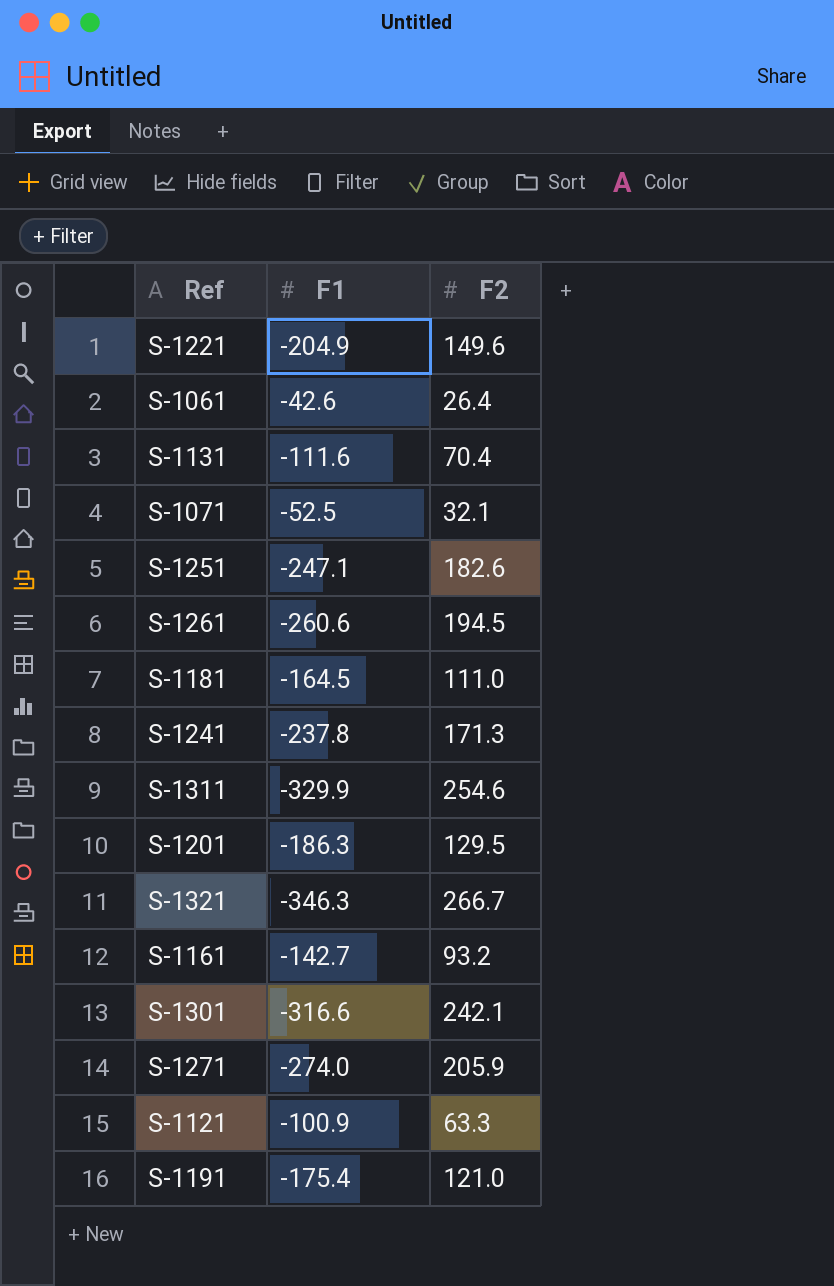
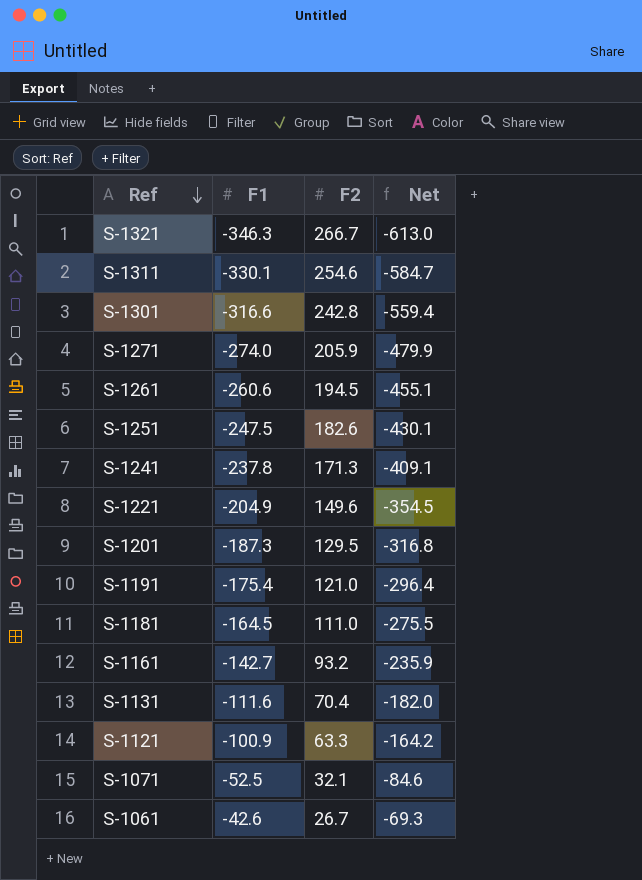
row order: none -> Ref descending
column Net | formula: none -> [F1] - [F2]
S-1311 | F1: -329.9 -> -330.1
S-1301 | F2: 242.1 -> 242.8
S-1251 | F1: -247.1 -> -247.5
S-1201 | F1: -186.3 -> -187.3
S-1061 | F2: 26.4 -> 26.7

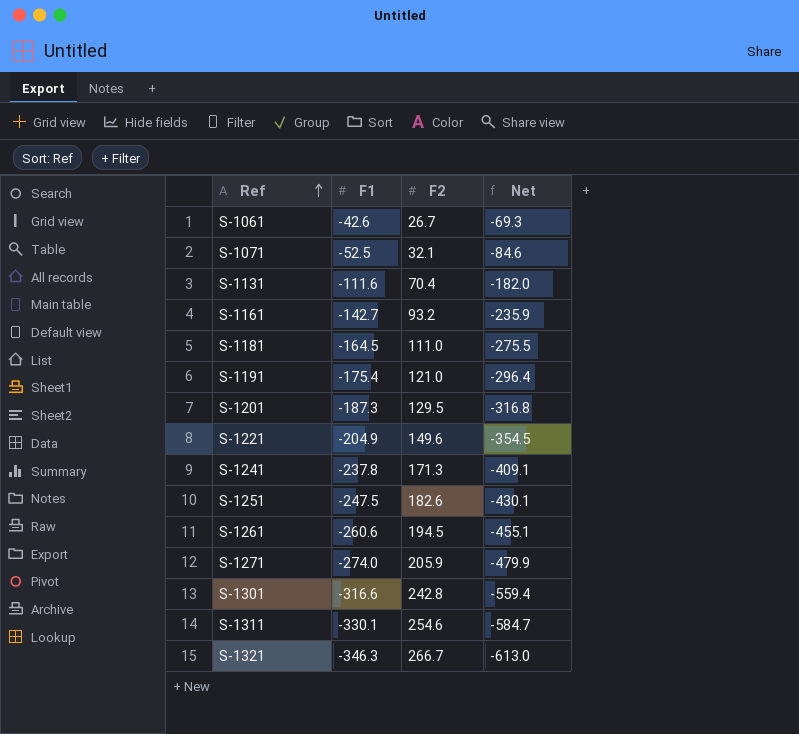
row order: Ref descending -> Ref ascending
row S-1121: -100.9 | 63.3 | -164.2 -> none

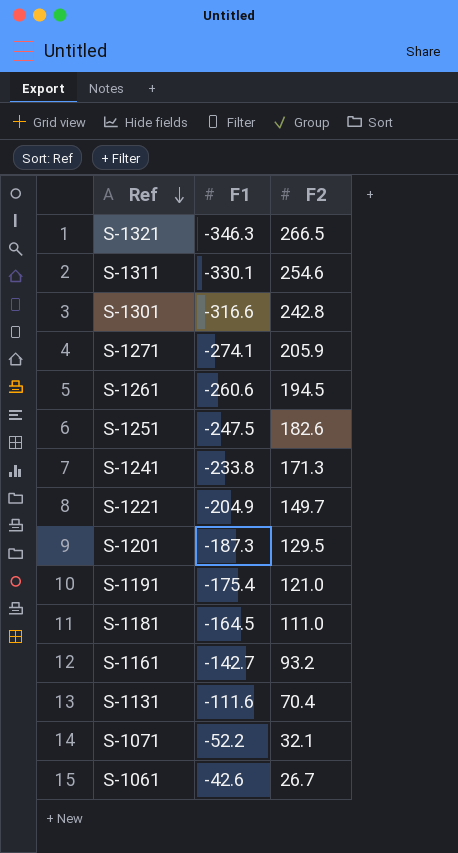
row order: Ref ascending -> Ref descending
column Net | formula: [F1] - [F2] -> none
S-1321 | F2: 266.7 -> 266.5
S-1271 | F1: -274.0 -> -274.1
S-1241 | F1: -237.8 -> -233.8
S-1221 | F2: 149.6 -> 149.7
S-1071 | F1: -52.5 -> -52.2

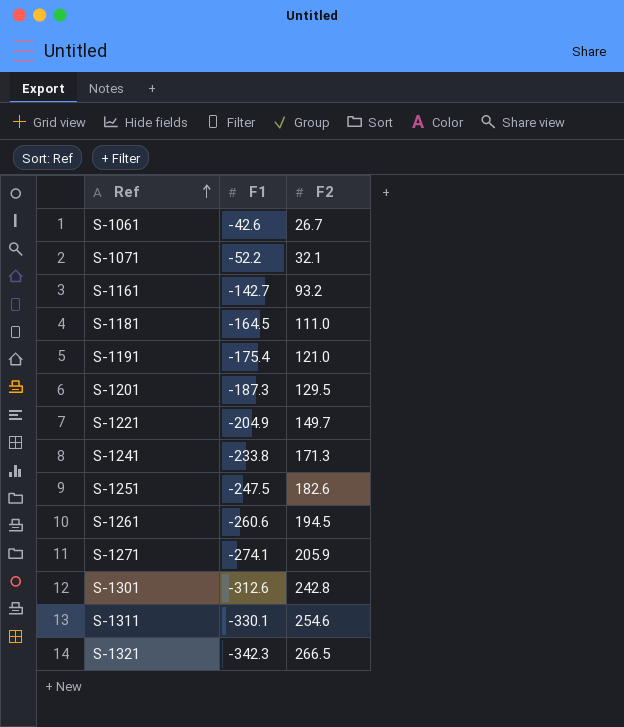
row order: Ref descending -> Ref ascending
row S-1131: -111.6 | 70.4 -> none
S-1301 | F1: -316.6 -> -312.6
S-1321 | F1: -346.3 -> -342.3

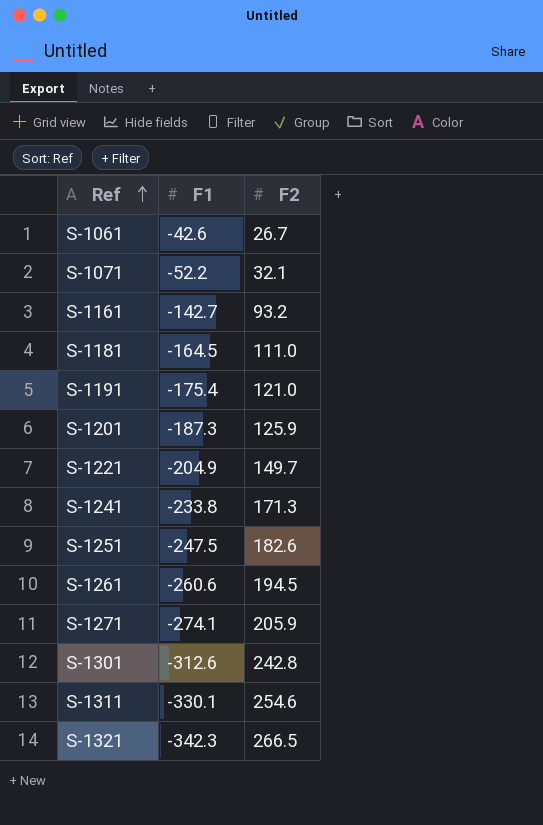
S-1201 | F2: 129.5 -> 125.9

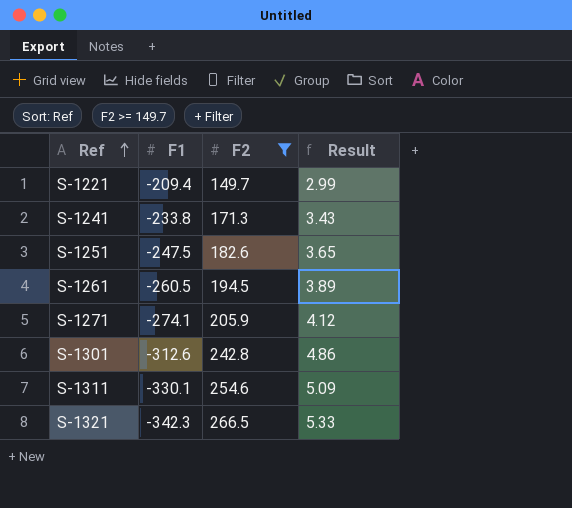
filter: none -> F2 >= 149.7
column Result | formula: none -> [F2] * 0.02
S-1221 | F1: -204.9 -> -209.4
S-1261 | F1: -260.6 -> -260.5

